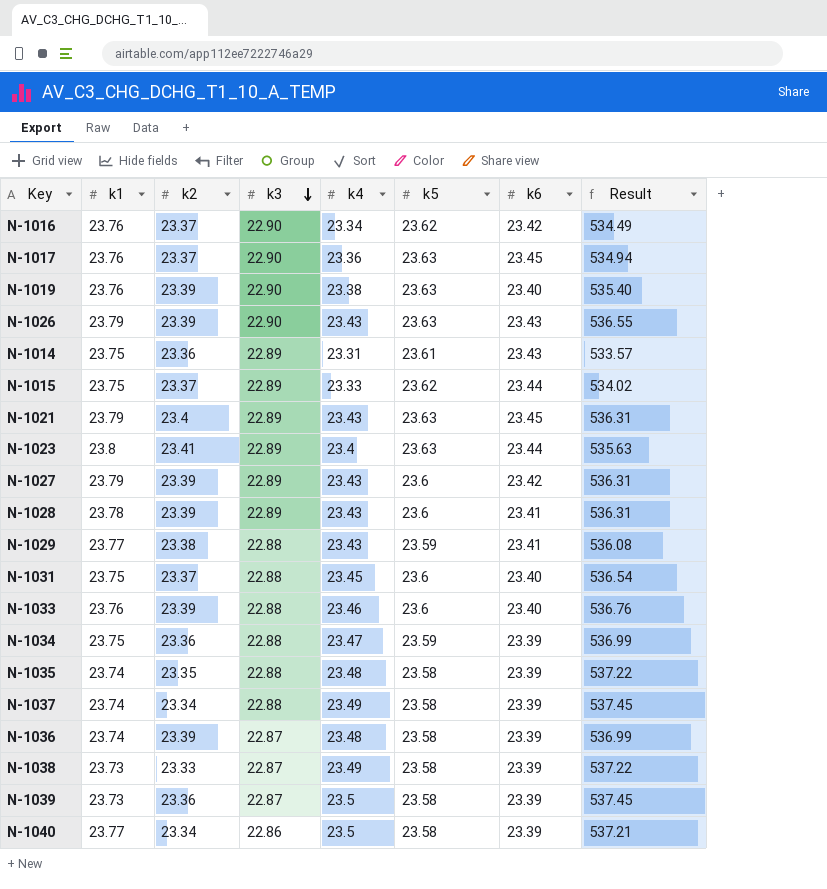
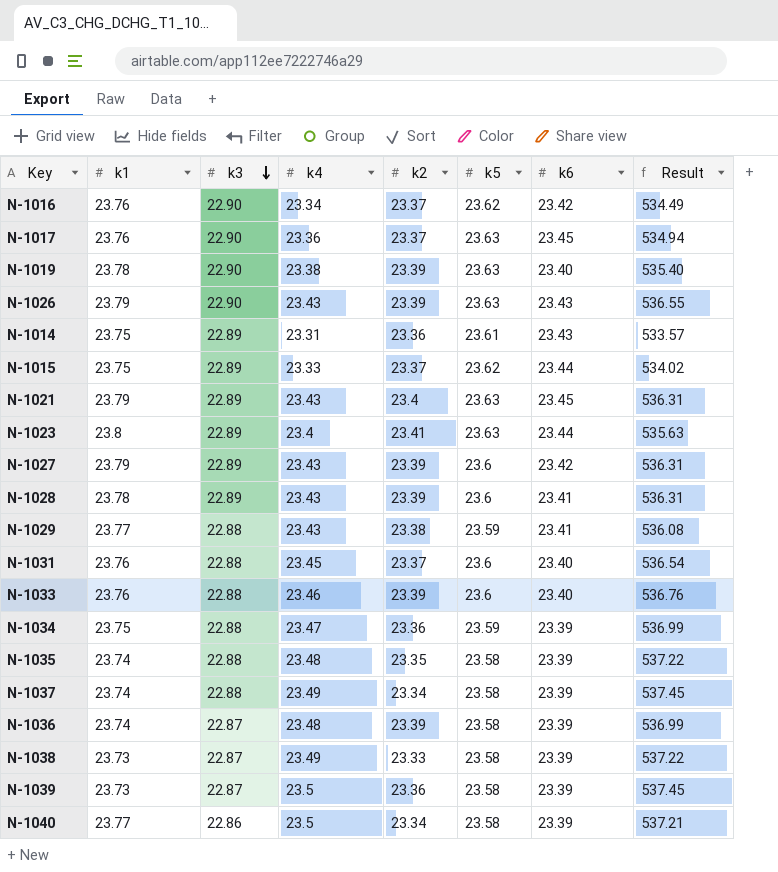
column k2 | position: 3 -> 5
N-1019 | k1: 23.76 -> 23.78
N-1031 | k1: 23.75 -> 23.76

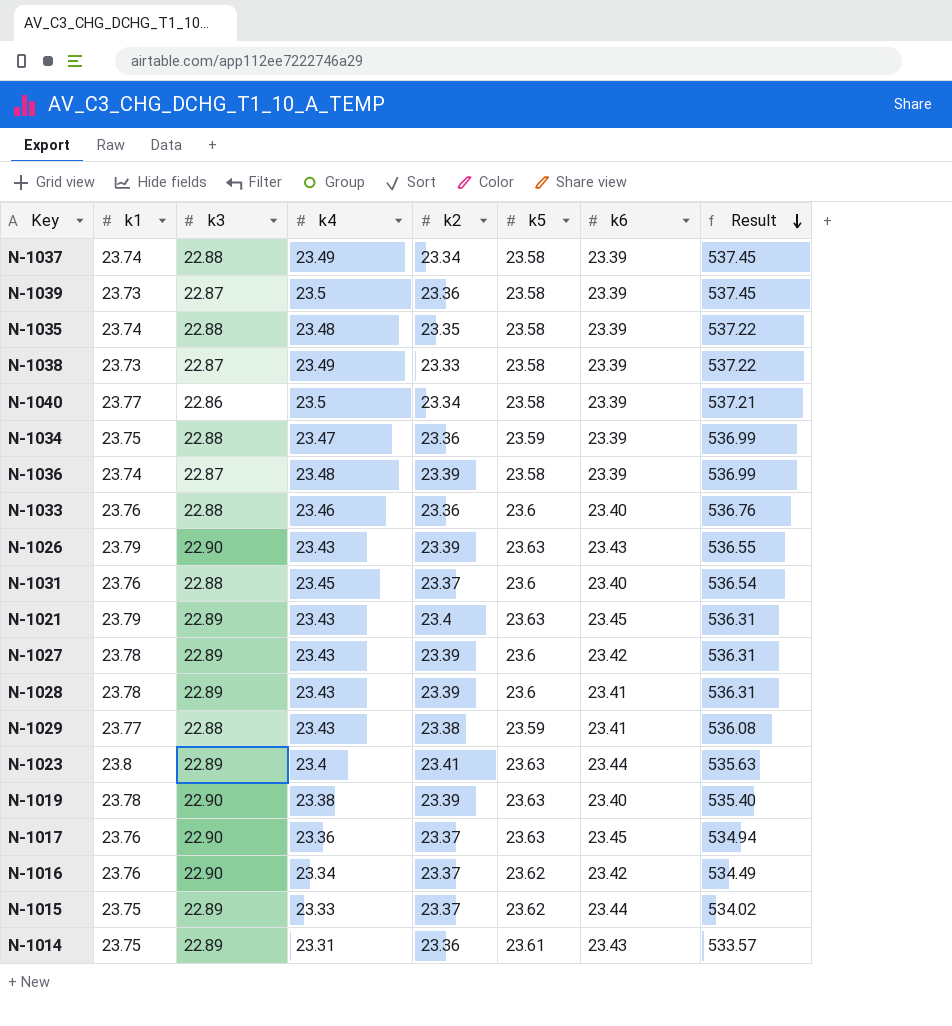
row order: k3 descending -> Result descending
N-1033 | k2: 23.39 -> 23.36
N-1027 | k1: 23.79 -> 23.78

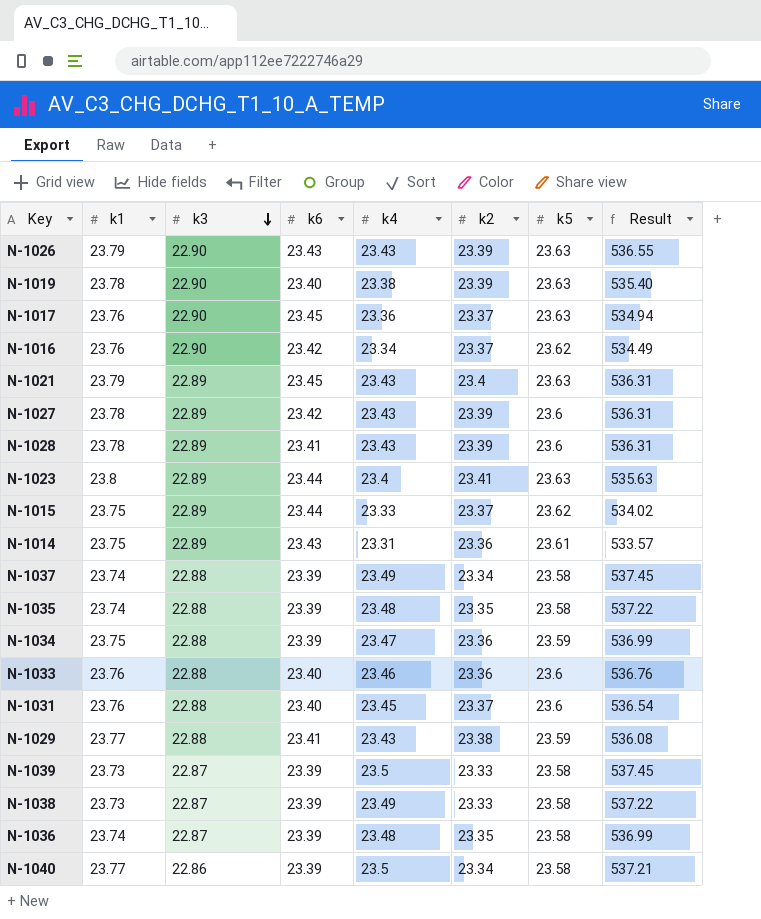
row order: Result descending -> k3 descending
column k6 | position: 7 -> 4
N-1039 | k2: 23.36 -> 23.33
N-1036 | k2: 23.39 -> 23.35

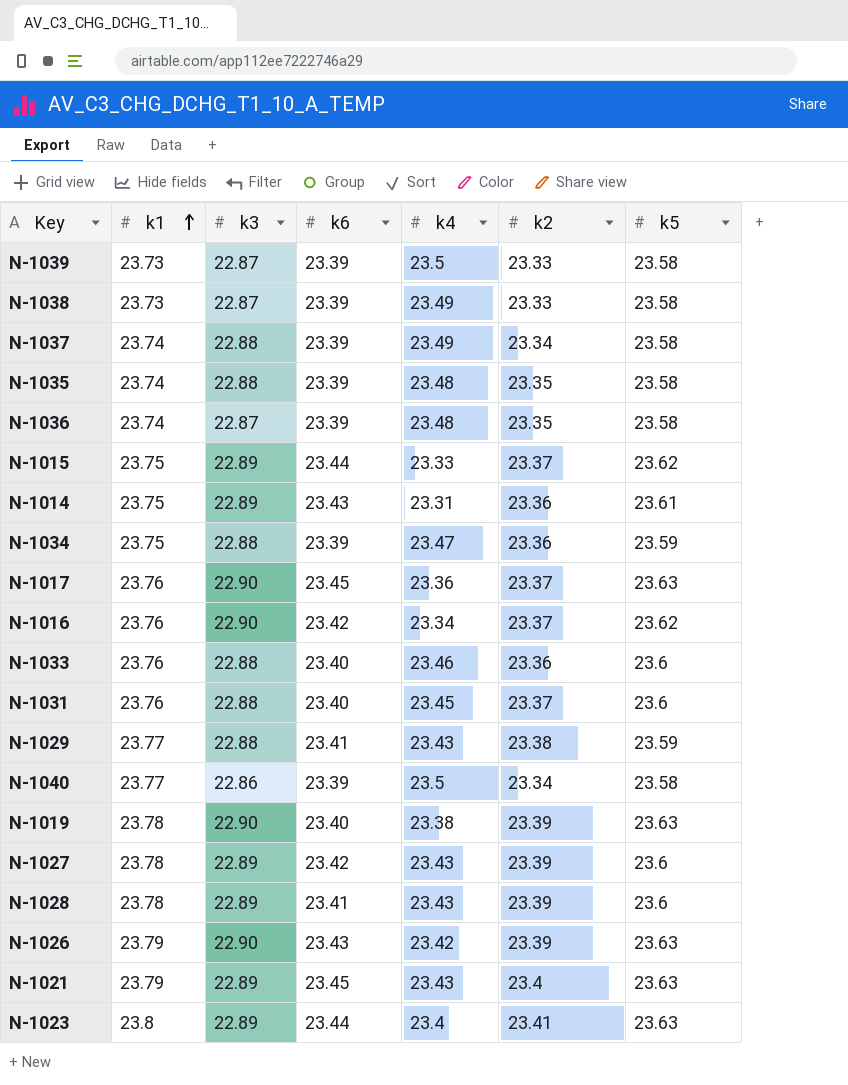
row order: k3 descending -> k1 ascending
column Result | formula: [k3] * [k4] -> none
N-1026 | k4: 23.43 -> 23.42

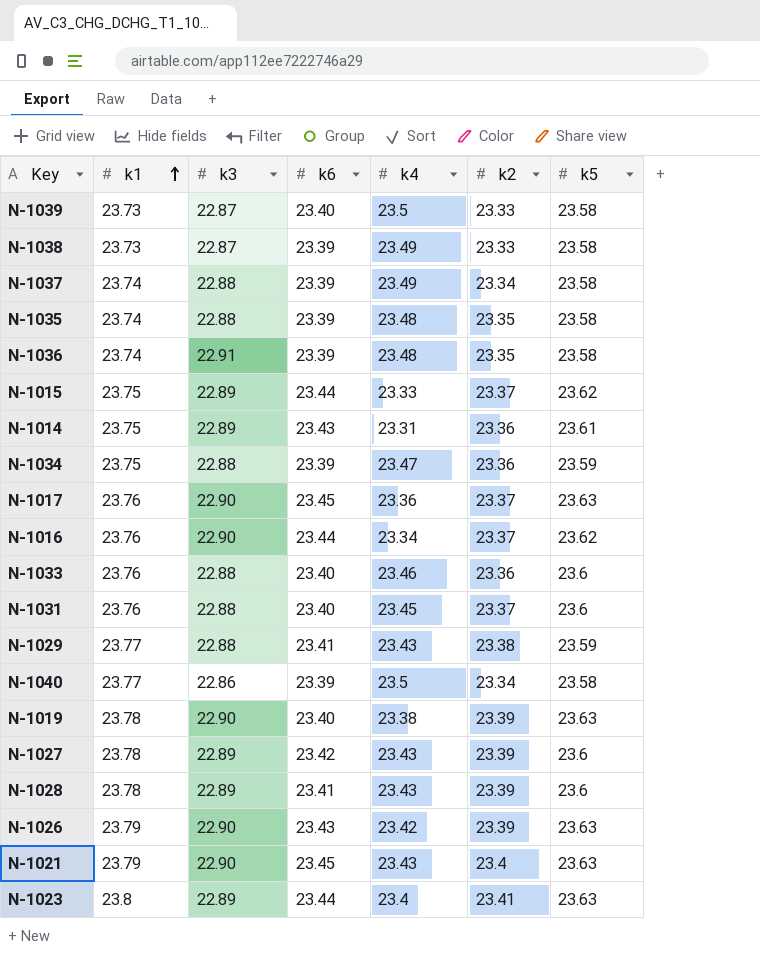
N-1039 | k6: 23.39 -> 23.40
N-1036 | k3: 22.87 -> 22.91
N-1016 | k6: 23.42 -> 23.44
N-1021 | k3: 22.89 -> 22.90

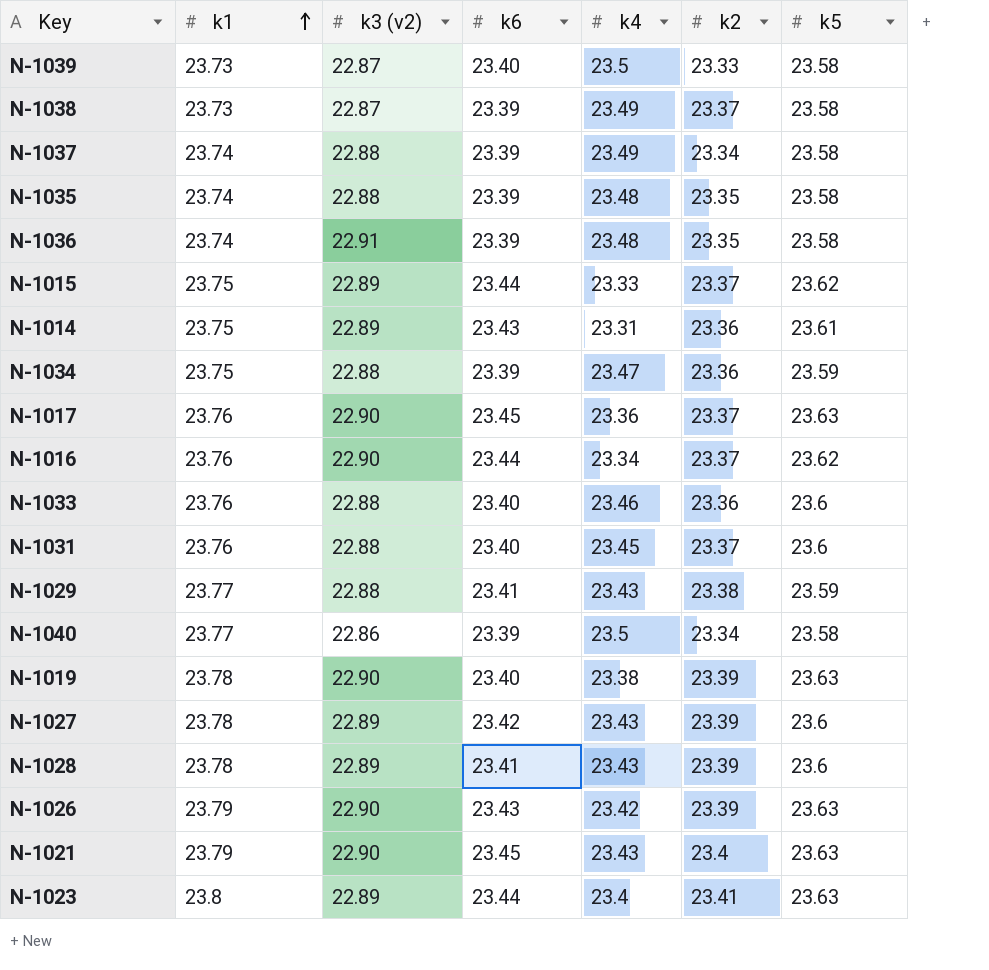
column name: k3 -> k3 (v2)
N-1038 | k2: 23.33 -> 23.37

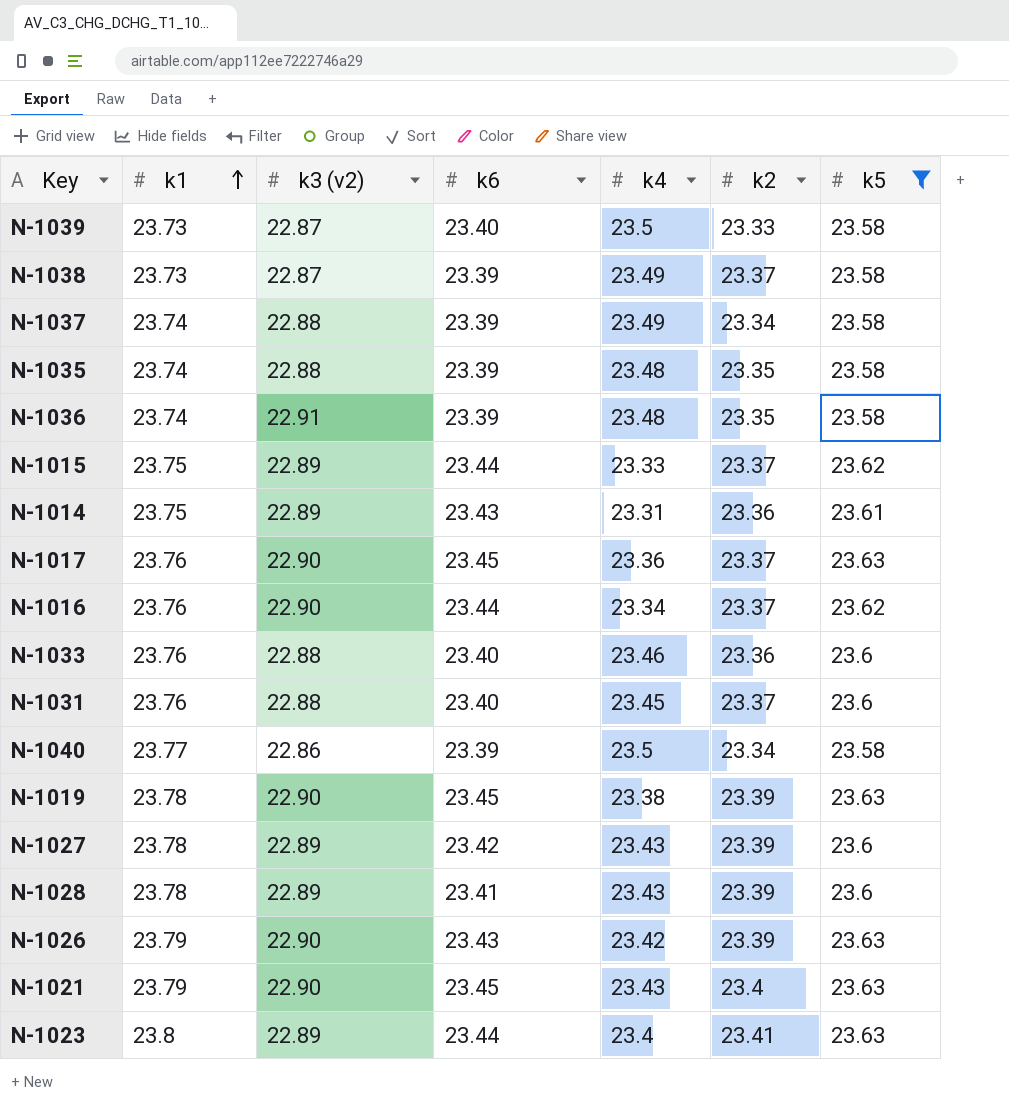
filter: none -> k5 != 23.59
N-1019 | k6: 23.40 -> 23.45

